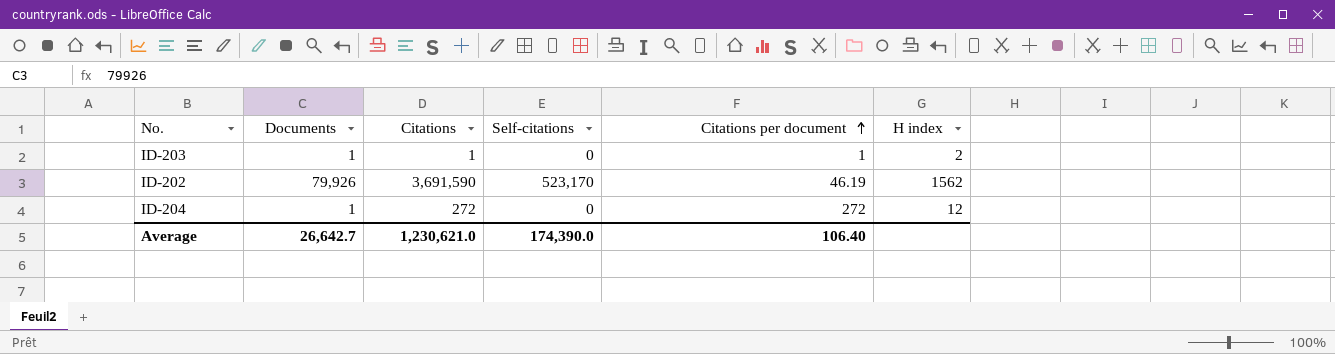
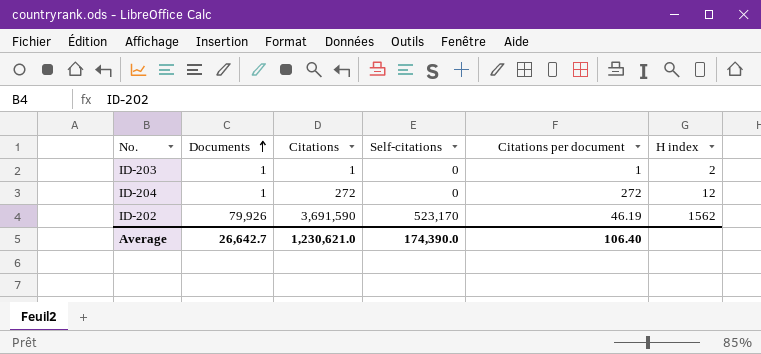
row order: Citations per document ascending -> Documents ascending

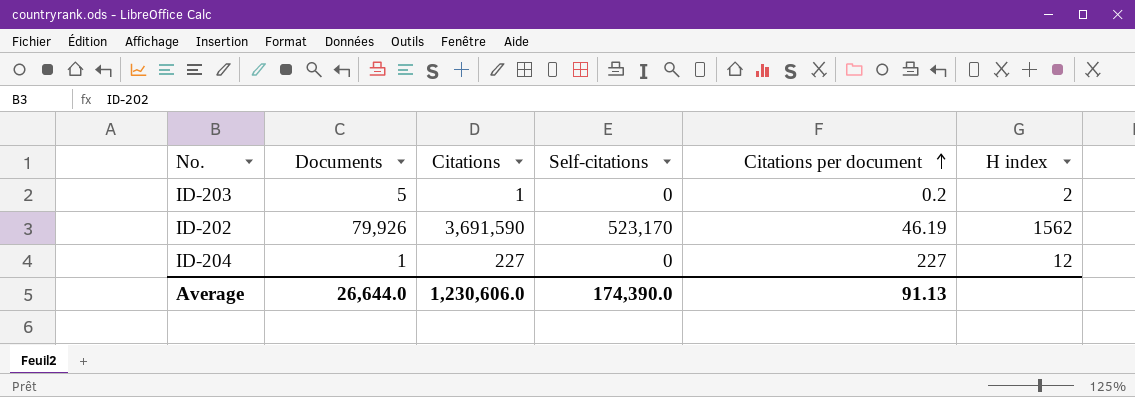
row order: Documents ascending -> Citations per document ascending
ID-203 | Documents: 1 -> 5
ID-203 | Citations per document: 1 -> 0.2
ID-204 | Citations: 272 -> 227
ID-204 | Citations per document: 272 -> 227
Average | Documents: 26,642.7 -> 26,644.0
Average | Citations: 1,230,621.0 -> 1,230,606.0
Average | Citations per document: 106.40 -> 91.13

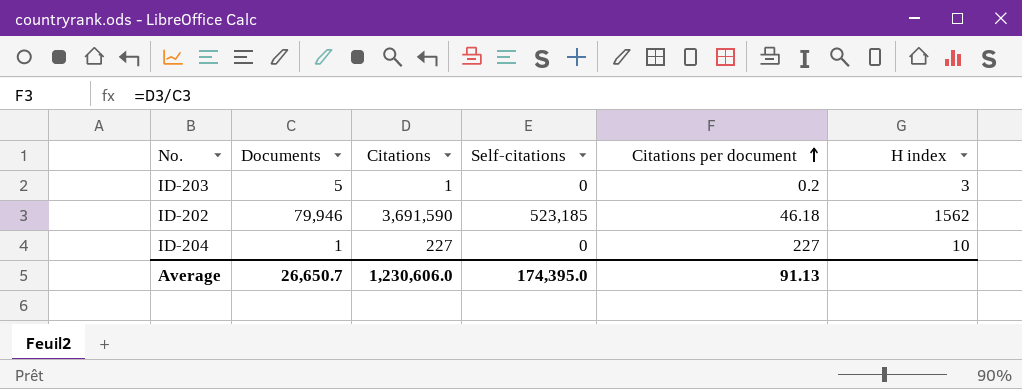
ID-203 | H index: 2 -> 3
ID-202 | Documents: 79,926 -> 79,946
ID-202 | Self-citations: 523,170 -> 523,185
ID-202 | Citations per document: 46.19 -> 46.18
ID-204 | H index: 12 -> 10
Average | Documents: 26,644.0 -> 26,650.7
Average | Self-citations: 174,390.0 -> 174,395.0

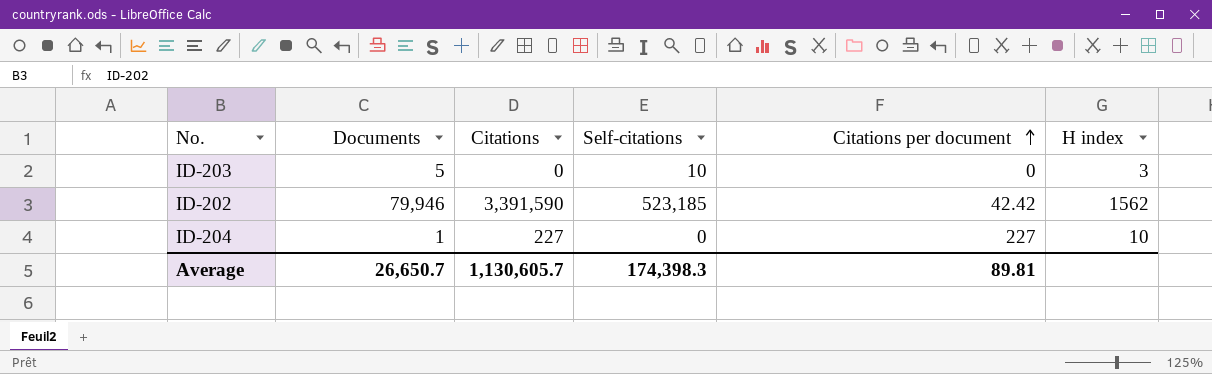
ID-203 | Citations: 1 -> 0
ID-203 | Self-citations: 0 -> 10
ID-203 | Citations per document: 0.2 -> 0
ID-202 | Citations: 3,691,590 -> 3,391,590
ID-202 | Citations per document: 46.18 -> 42.42
Average | Citations: 1,230,606.0 -> 1,130,605.7
Average | Self-citations: 174,395.0 -> 174,398.3
Average | Citations per document: 91.13 -> 89.81

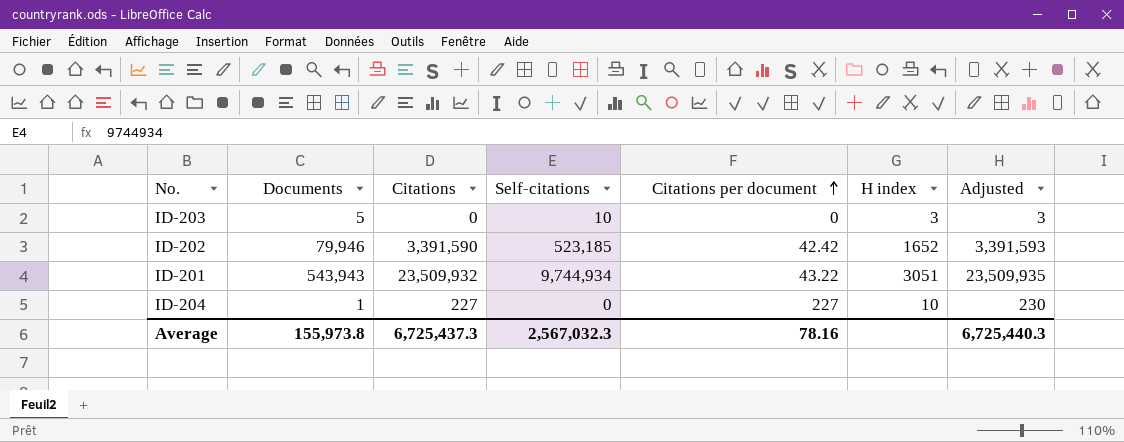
column Adjusted | formula: none -> [Citations] + 3
ID-202 | H index: 1562 -> 1652
row ID-201: none -> 543,943 | 23,509,932 | 9,744,934 | 43.22 | 3051 | 23,509,935
Average | Documents: 26,650.7 -> 155,973.8
Average | Citations: 1,130,605.7 -> 6,725,437.3
Average | Self-citations: 174,398.3 -> 2,567,032.3
Average | Citations per document: 89.81 -> 78.16

